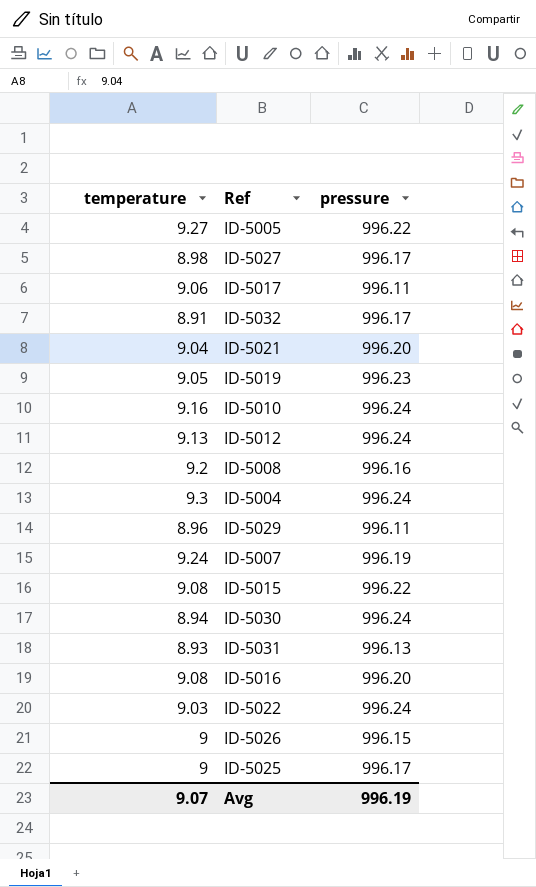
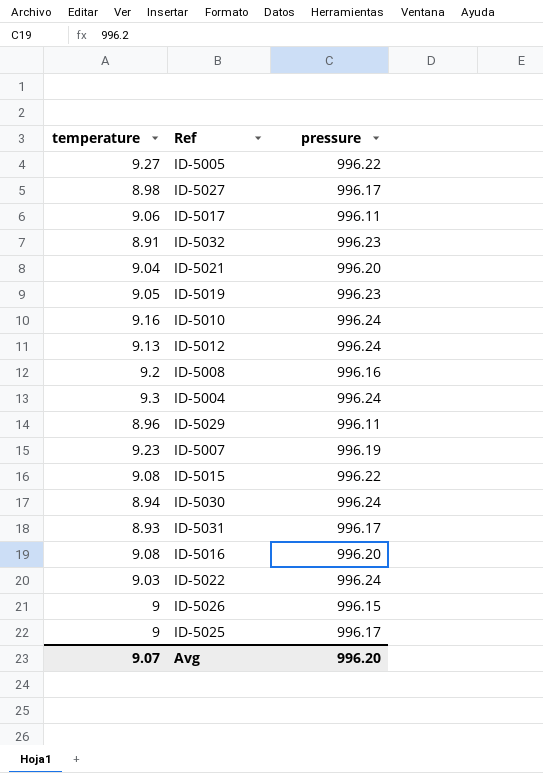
ID-5032 | pressure: 996.17 -> 996.23
ID-5007 | temperature: 9.24 -> 9.23
ID-5031 | pressure: 996.13 -> 996.17
Avg | pressure: 996.19 -> 996.20

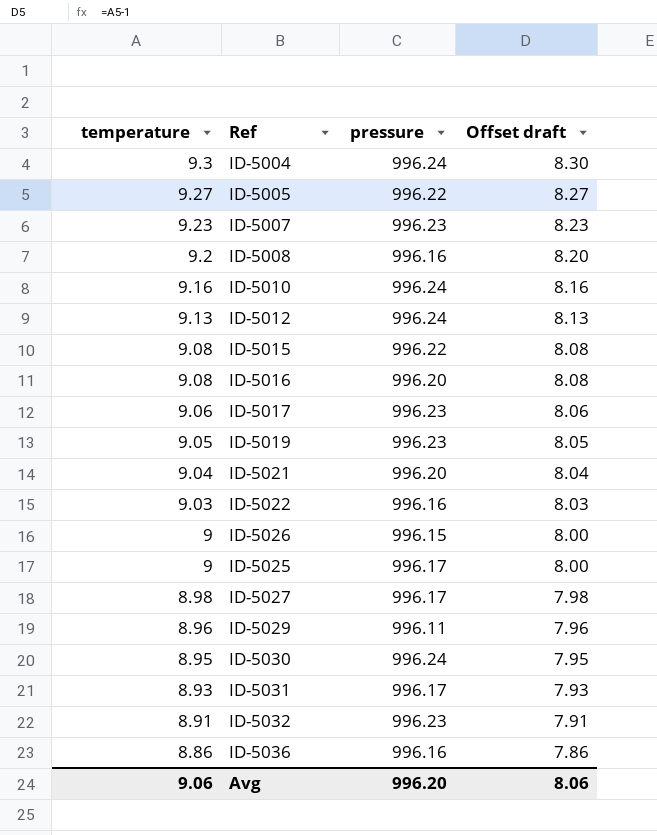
row order: none -> temperature descending
column Offset draft | formula: none -> [temperature] - 1
ID-5007 | pressure: 996.19 -> 996.23
ID-5017 | pressure: 996.11 -> 996.23
ID-5022 | pressure: 996.24 -> 996.16
ID-5030 | temperature: 8.94 -> 8.95
row ID-5036: none -> 8.86 | 996.16 | 7.86
Avg | temperature: 9.07 -> 9.06

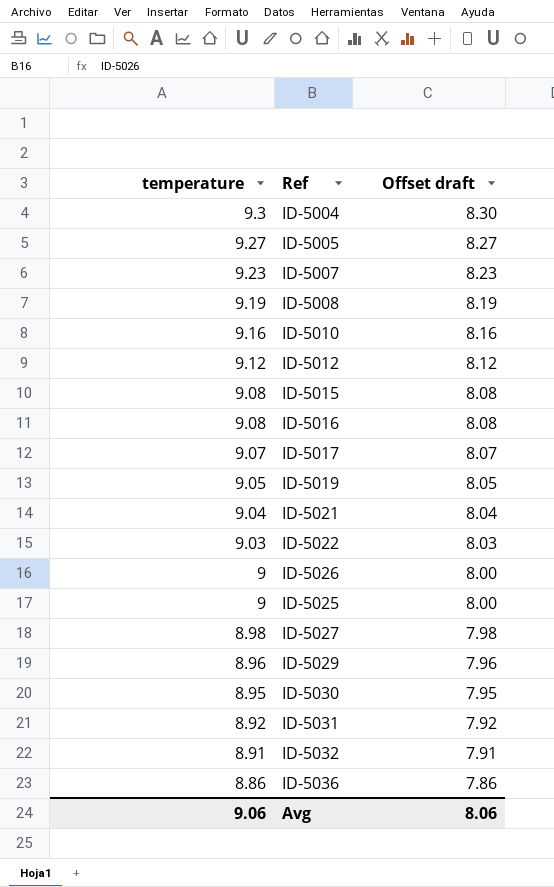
column pressure | position: 3 -> none
ID-5008 | temperature: 9.2 -> 9.19
ID-5008 | Offset draft: 8.20 -> 8.19
ID-5012 | temperature: 9.13 -> 9.12
ID-5012 | Offset draft: 8.13 -> 8.12
ID-5017 | temperature: 9.06 -> 9.07
ID-5017 | Offset draft: 8.06 -> 8.07
ID-5031 | temperature: 8.93 -> 8.92
ID-5031 | Offset draft: 7.93 -> 7.92

